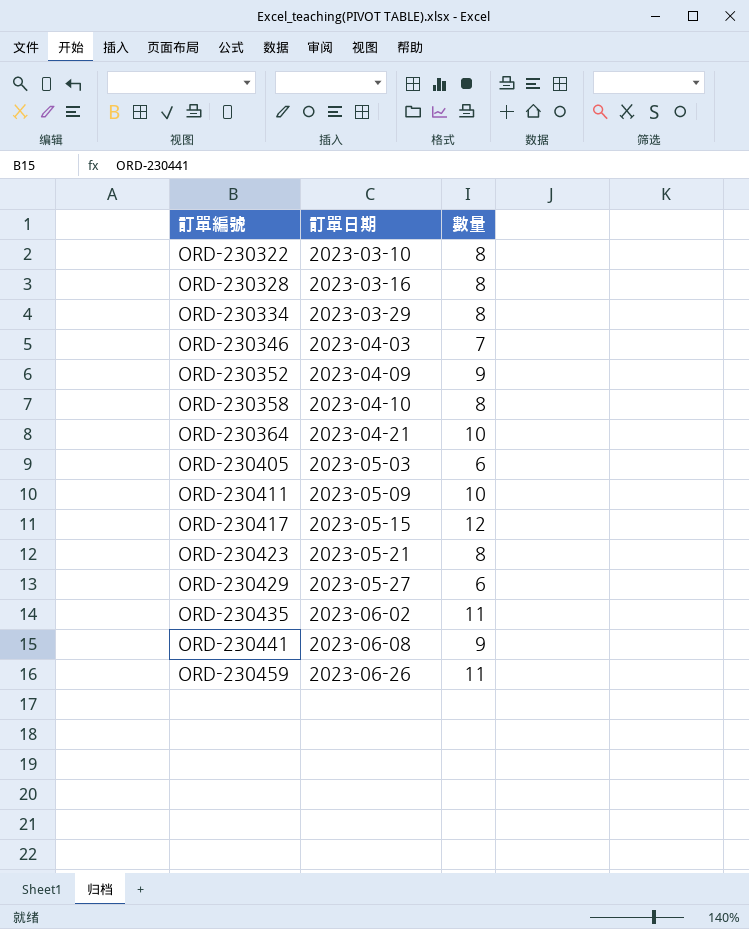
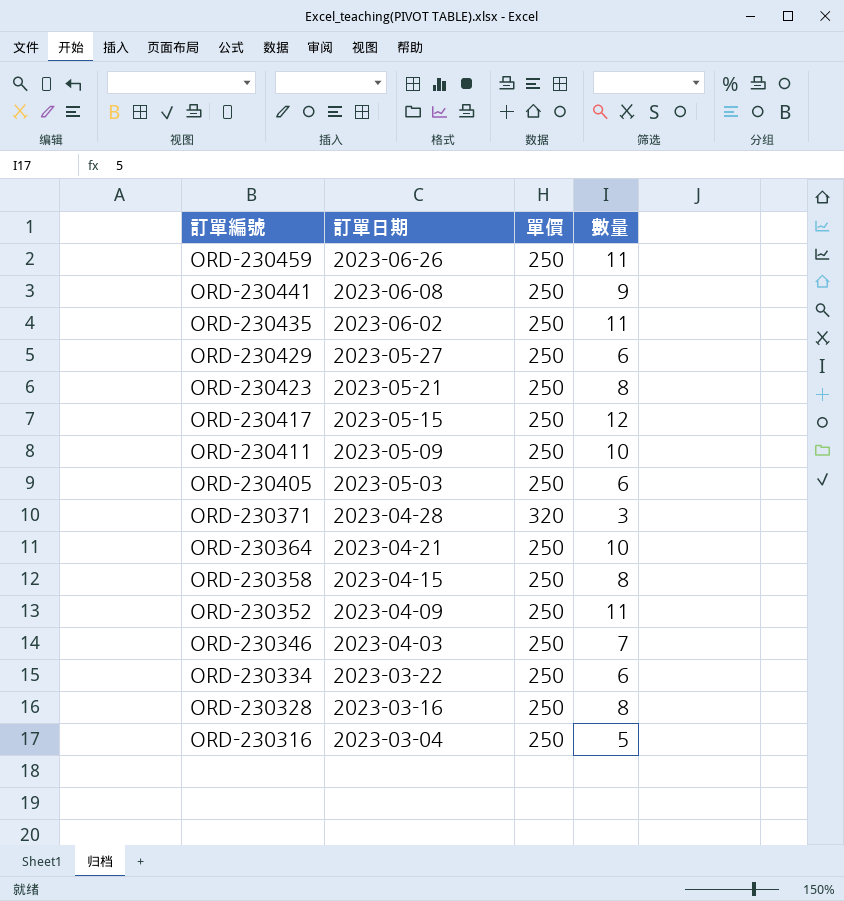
row order: 訂單編號 ascending -> 訂單編號 descending
column 單價 | position: none -> 3
row ORD-230322: 2023-03-10 | 8 -> none
row ORD-230371: none -> 2023-04-28 | 320 | 3
ORD-230358 | 訂單日期: 2023-04-10 -> 2023-04-15
ORD-230352 | 數量: 9 -> 11
ORD-230334 | 訂單日期: 2023-03-29 -> 2023-03-22
ORD-230334 | 數量: 8 -> 6
row ORD-230316: none -> 2023-03-04 | 250 | 5

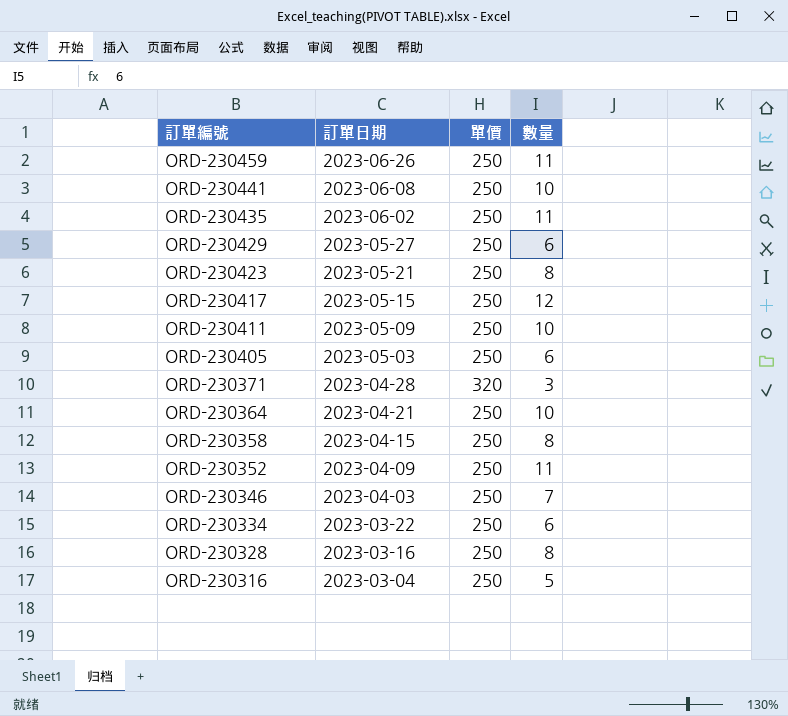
ORD-230441 | 數量: 9 -> 10

